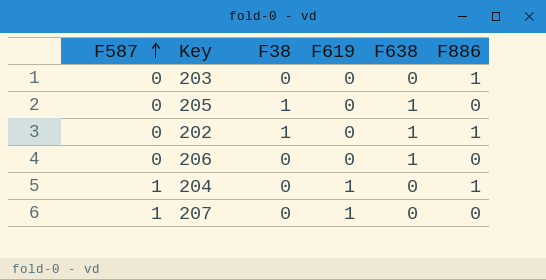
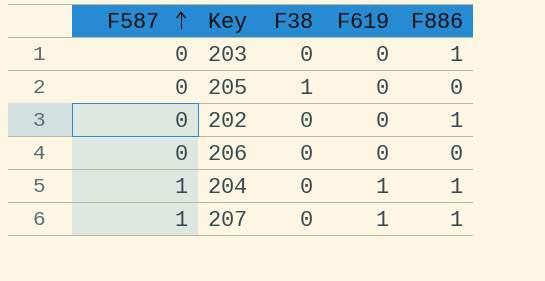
column F638 | position: 5 -> none
202 | F38: 1 -> 0
207 | F886: 0 -> 1

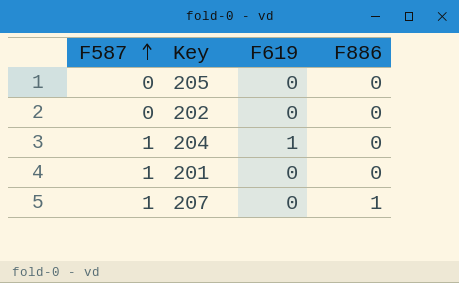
column F38 | position: 3 -> none
row 203: 0 | 0 | 0 | 1 -> none
row 206: 0 | 0 | 0 | 0 -> none
202 | F886: 1 -> 0
204 | F886: 1 -> 0
row 201: none -> 1 | 0 | 0
207 | F619: 1 -> 0

